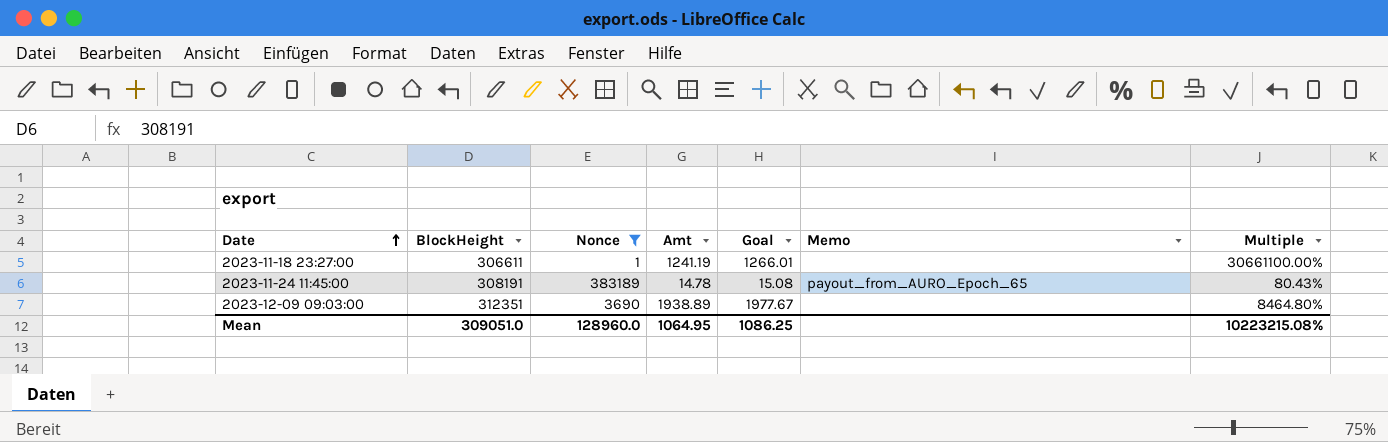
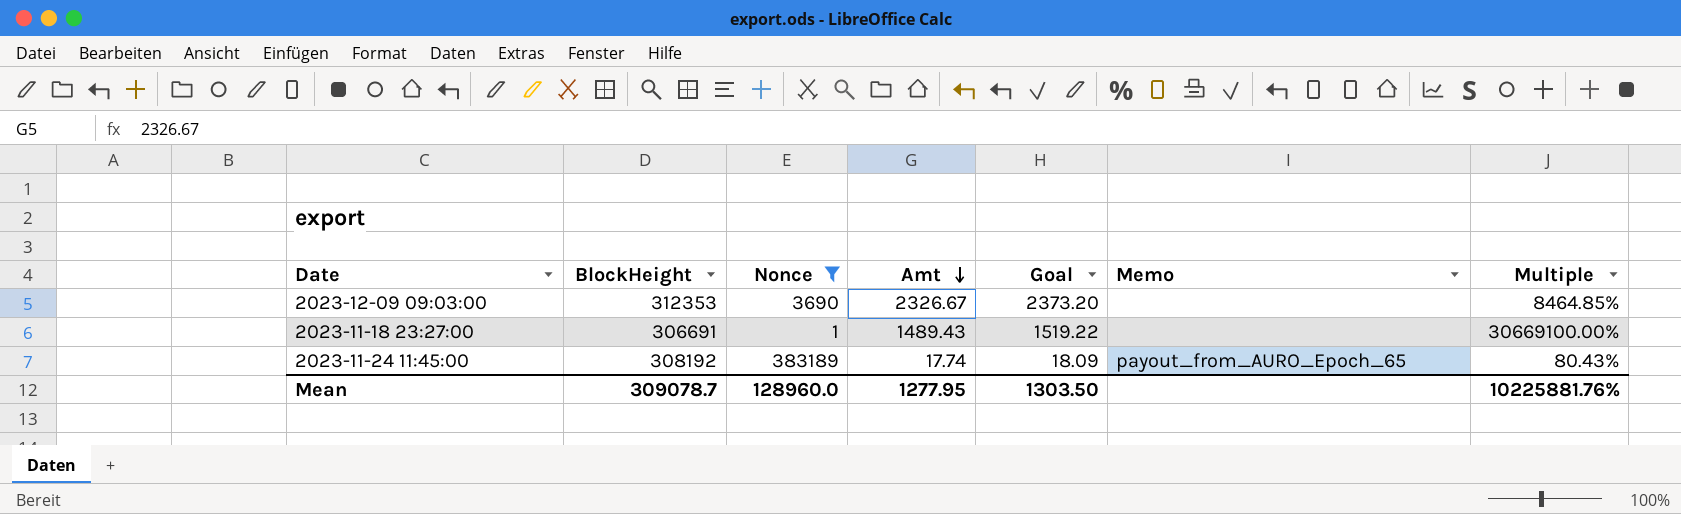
row order: Date ascending -> Amt descending
2023-12-09 09:03:00 | BlockHeight: 312351 -> 312353
2023-12-09 09:03:00 | Amt: 1938.89 -> 2326.67
2023-12-09 09:03:00 | Goal: 1977.67 -> 2373.20
2023-12-09 09:03:00 | Multiple: 8464.80% -> 8464.85%
2023-11-18 23:27:00 | BlockHeight: 306611 -> 306691
2023-11-18 23:27:00 | Amt: 1241.19 -> 1489.43
2023-11-18 23:27:00 | Goal: 1266.01 -> 1519.22
2023-11-18 23:27:00 | Multiple: 30661100.00% -> 30669100.00%
2023-11-24 11:45:00 | BlockHeight: 308191 -> 308192
2023-11-24 11:45:00 | Amt: 14.78 -> 17.74
2023-11-24 11:45:00 | Goal: 15.08 -> 18.09
Mean | BlockHeight: 309051.0 -> 309078.7
Mean | Amt: 1064.95 -> 1277.95
Mean | Goal: 1086.25 -> 1303.50
Mean | Multiple: 10223215.08% -> 10225881.76%

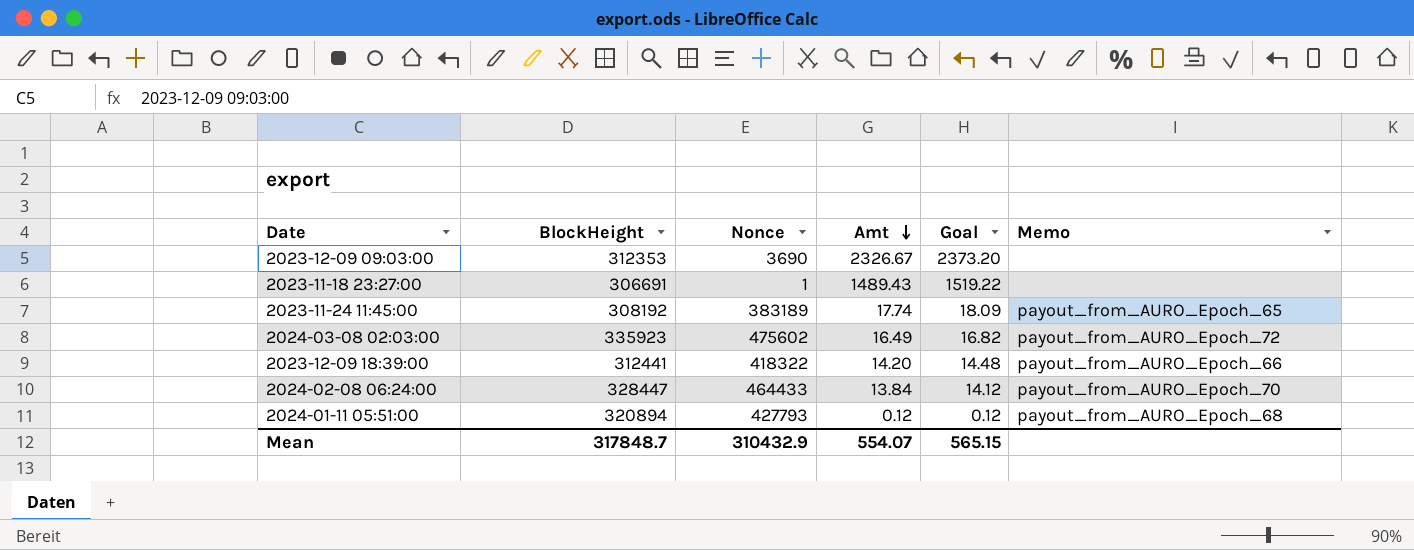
filter: Nonce <= 383189 -> none
column Multiple | formula: [BlockHeight] / [Nonce] -> none
Mean | BlockHeight: 309078.7 -> 317848.7
Mean | Nonce: 128960.0 -> 310432.9
Mean | Amt: 1277.95 -> 554.07
Mean | Goal: 1303.50 -> 565.15

